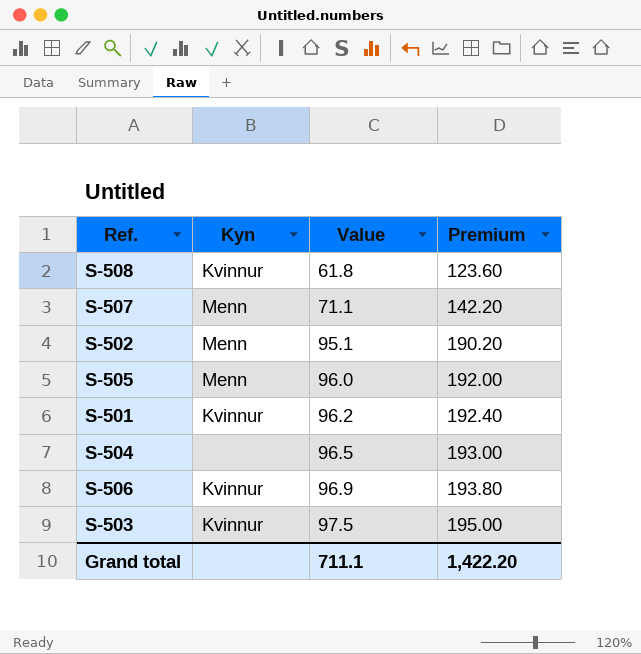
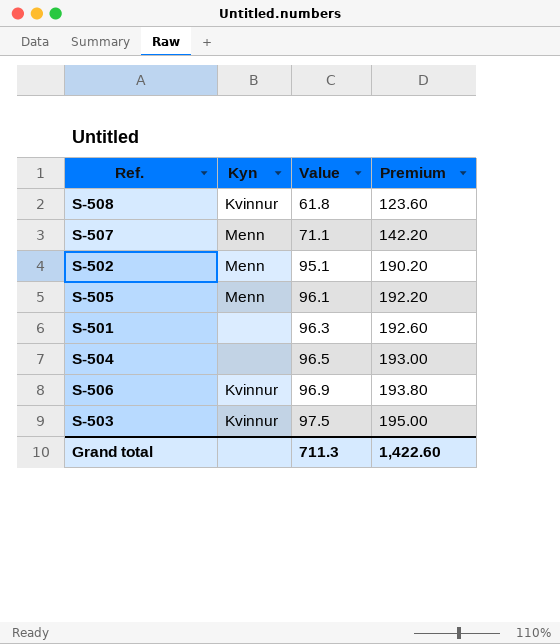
S-505 | Value: 96.0 -> 96.1
S-505 | Premium: 192.00 -> 192.20
S-501 | Kyn: Kvinnur -> none
S-501 | Value: 96.2 -> 96.3
S-501 | Premium: 192.40 -> 192.60
Grand total | Value: 711.1 -> 711.3
Grand total | Premium: 1,422.20 -> 1,422.60

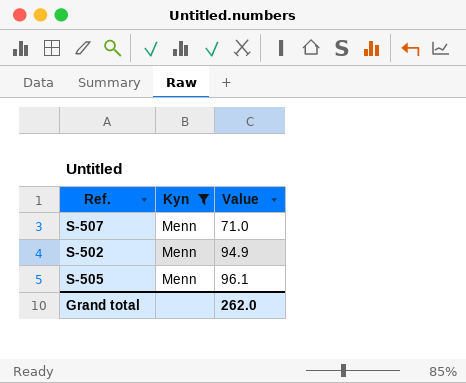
filter: none -> Kyn = Menn
column Premium | formula: [Value] * 2 -> none
S-507 | Value: 71.1 -> 71.0
S-502 | Value: 95.1 -> 94.9
Grand total | Value: 711.3 -> 262.0

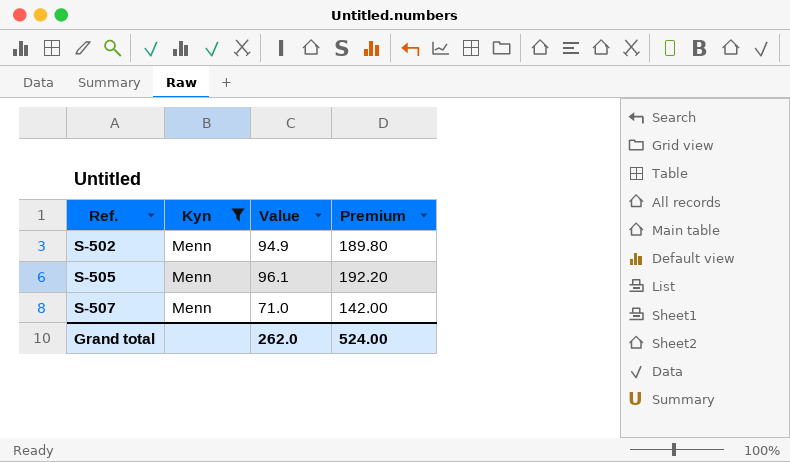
row order: Value ascending -> Ref. ascending
column Premium | formula: none -> [Value] * 2

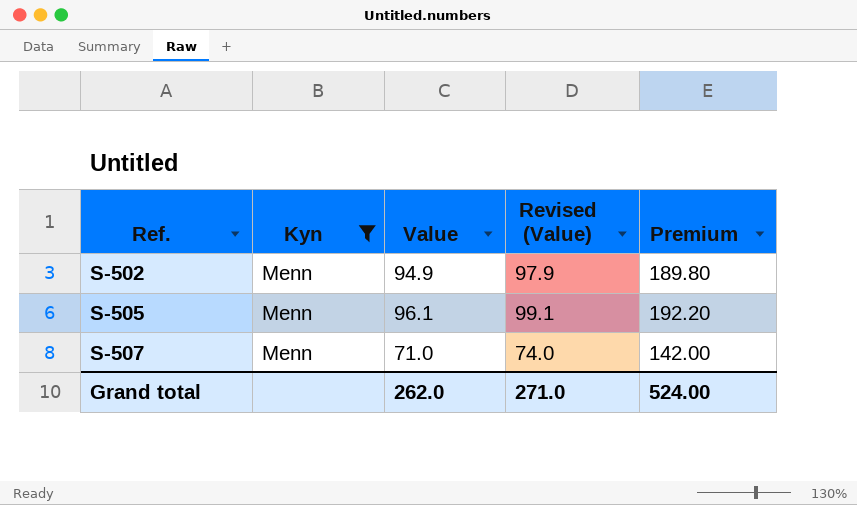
column Revised (Value) | formula: none -> [Value] + 3

